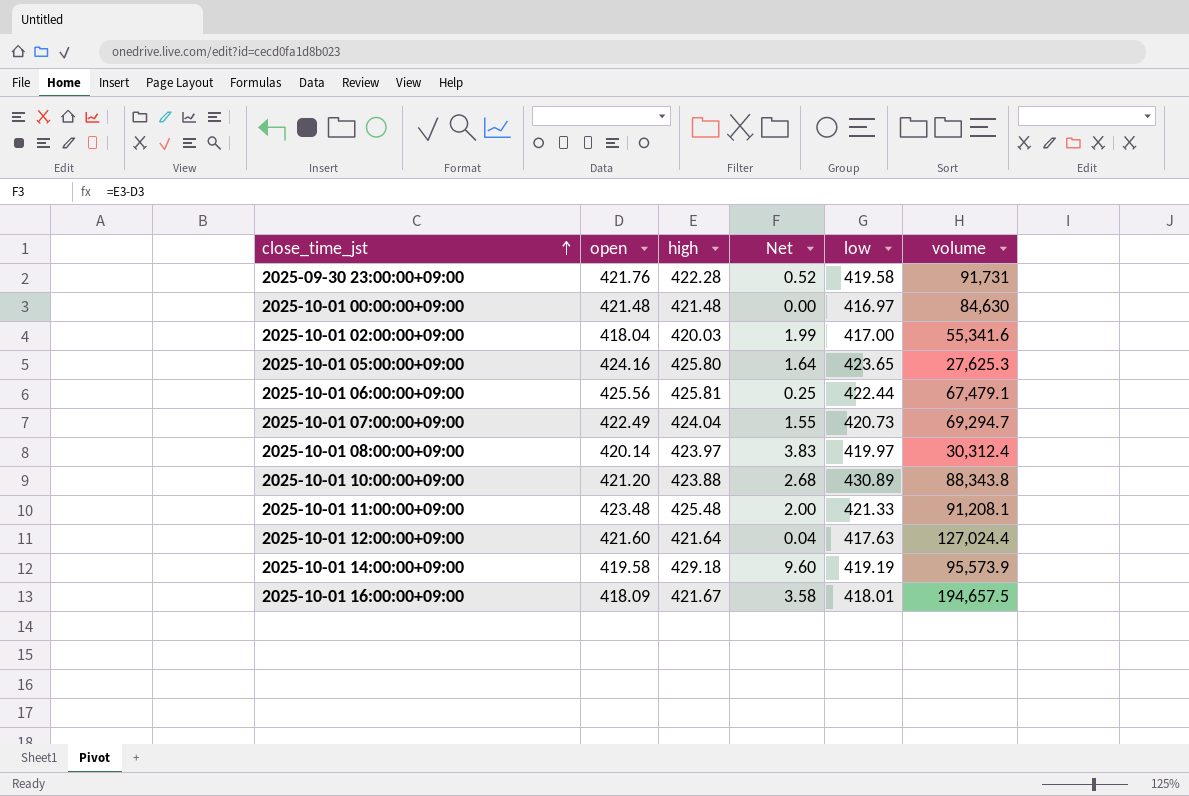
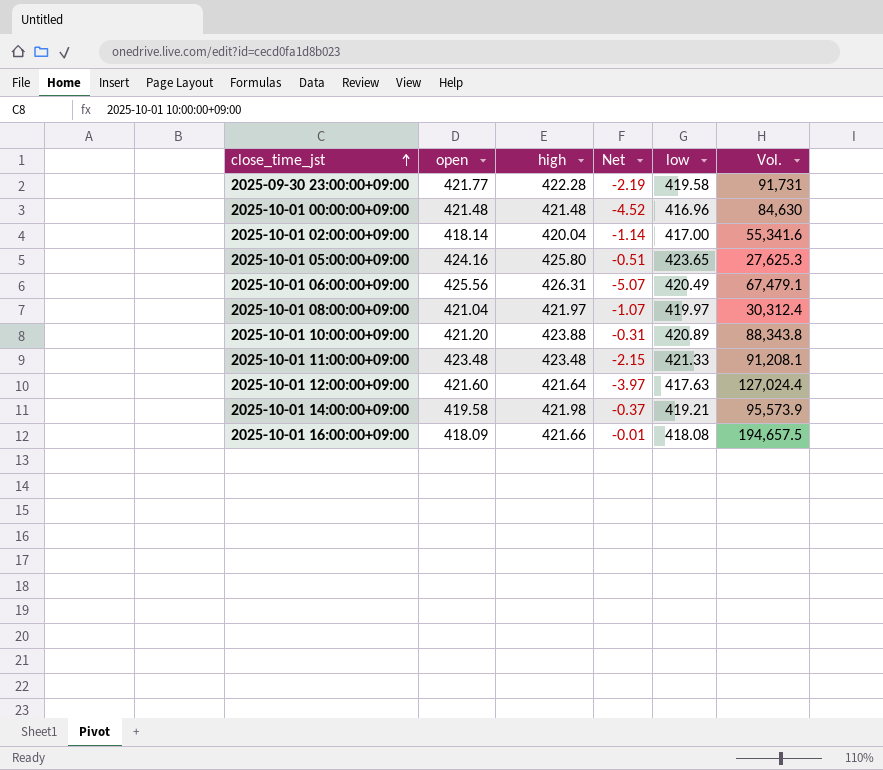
column Net | formula: [high] - [open] -> [low] - [open]
column name: volume -> Vol.
row 2025-10-01 07:00:00+09:00: 422.49 | 424.04 | 1.55 | 420.73 | 69,294.7 -> none
2025-09-30 23:00:00+09:00 | open: 421.76 -> 421.77
2025-10-01 00:00:00+09:00 | low: 416.97 -> 416.96
2025-10-01 02:00:00+09:00 | open: 418.04 -> 418.14
2025-10-01 02:00:00+09:00 | high: 420.03 -> 420.04
2025-10-01 06:00:00+09:00 | high: 425.81 -> 426.31
2025-10-01 06:00:00+09:00 | low: 422.44 -> 420.49
2025-10-01 08:00:00+09:00 | open: 420.14 -> 421.04
2025-10-01 08:00:00+09:00 | high: 423.97 -> 421.97
2025-10-01 10:00:00+09:00 | low: 430.89 -> 420.89
2025-10-01 11:00:00+09:00 | high: 425.48 -> 423.48
2025-10-01 14:00:00+09:00 | high: 429.18 -> 421.98
2025-10-01 14:00:00+09:00 | low: 419.19 -> 419.21
2025-10-01 16:00:00+09:00 | high: 421.67 -> 421.66
2025-10-01 16:00:00+09:00 | low: 418.01 -> 418.08

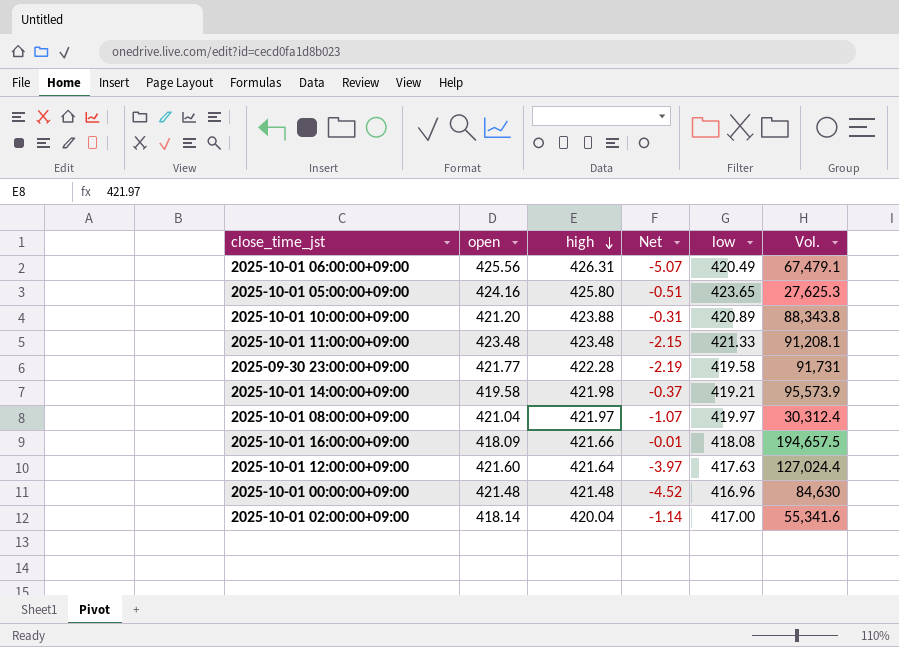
row order: close_time_jst ascending -> high descending

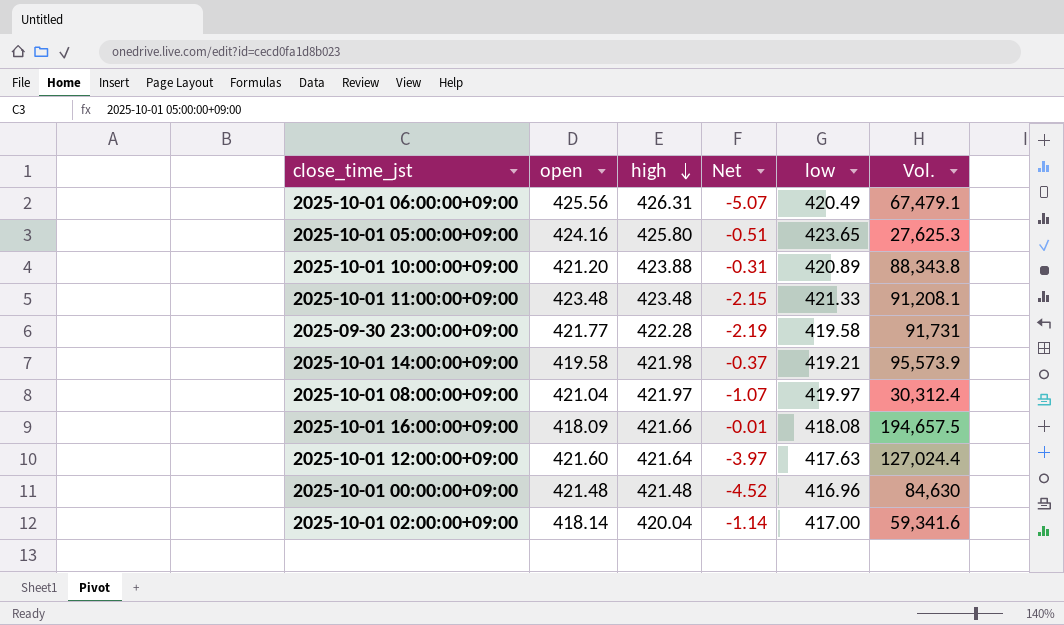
2025-10-01 02:00:00+09:00 | Vol.: 55,341.6 -> 59,341.6

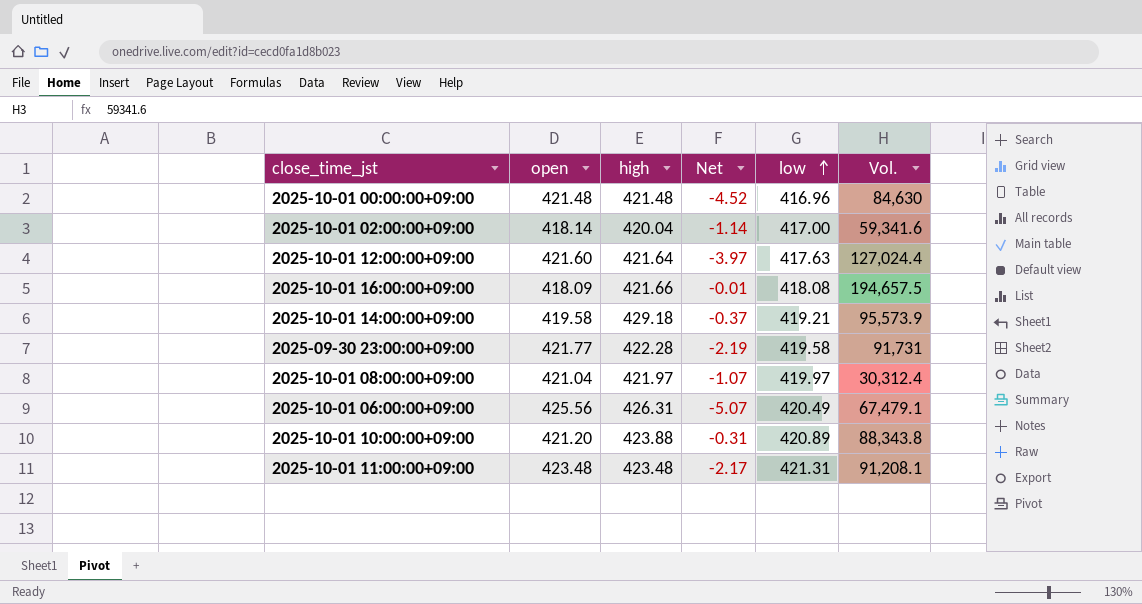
row order: high descending -> low ascending
row 2025-10-01 05:00:00+09:00: 424.16 | 425.80 | -0.51 | 423.65 | 27,625.3 -> none
2025-10-01 14:00:00+09:00 | high: 421.98 -> 429.18
2025-10-01 11:00:00+09:00 | Net: -2.15 -> -2.17
2025-10-01 11:00:00+09:00 | low: 421.33 -> 421.31

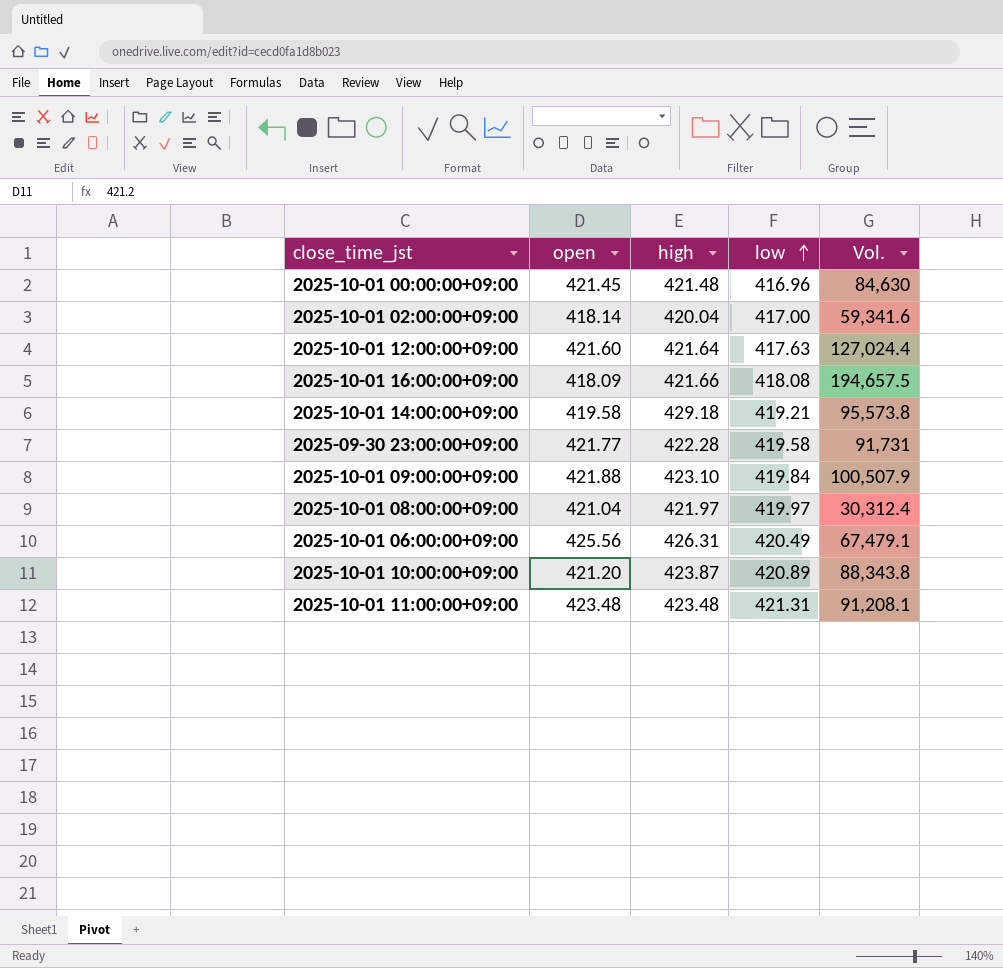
column Net | formula: [low] - [open] -> none
2025-10-01 00:00:00+09:00 | open: 421.48 -> 421.45
2025-10-01 14:00:00+09:00 | Vol.: 95,573.9 -> 95,573.8
row 2025-10-01 09:00:00+09:00: none -> 421.88 | 423.10 | 419.84 | 100,507.9
2025-10-01 10:00:00+09:00 | high: 423.88 -> 423.87

